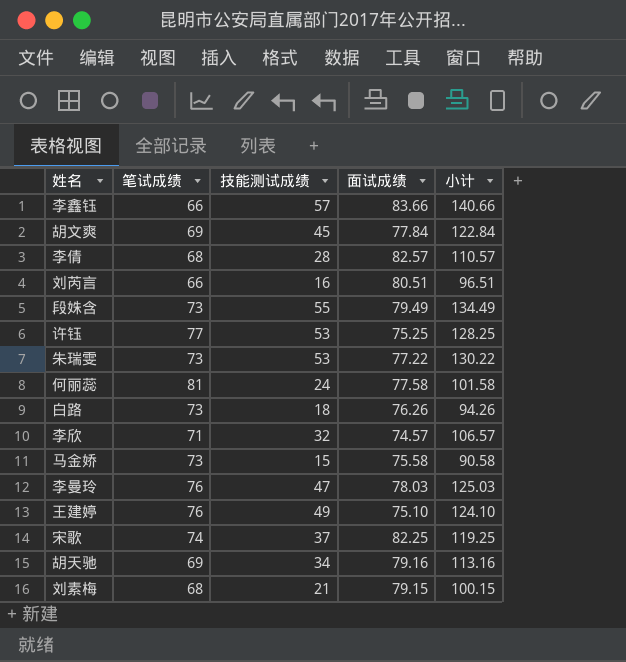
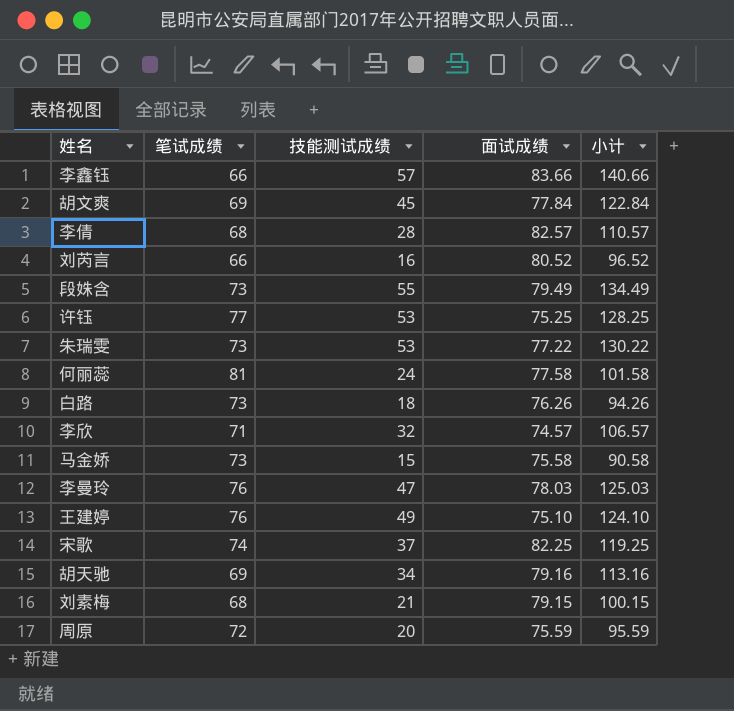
刘芮言 | 面试成绩: 80.51 -> 80.52
刘芮言 | 小计: 96.51 -> 96.52
row 周原: none -> 72 | 20 | 75.59 | 95.59

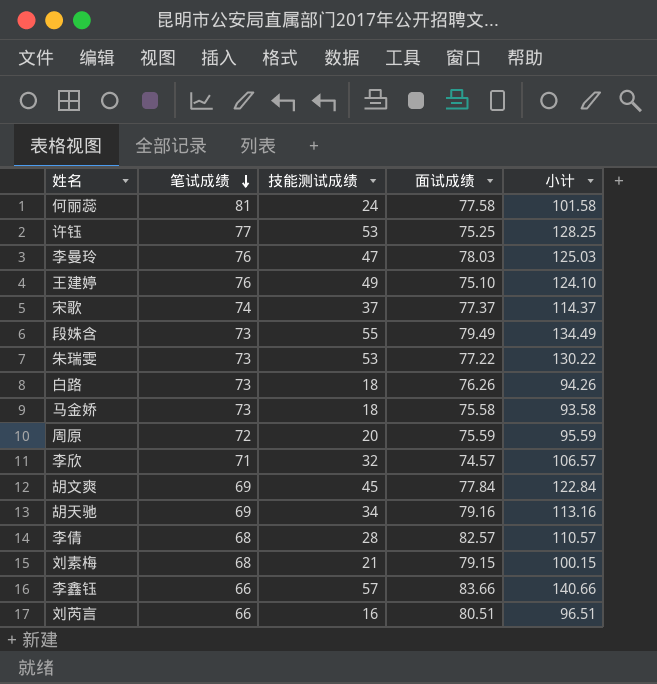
row order: none -> 笔试成绩 descending
宋歌 | 面试成绩: 82.25 -> 77.37
宋歌 | 小计: 119.25 -> 114.37
马金娇 | 技能测试成绩: 15 -> 18
马金娇 | 小计: 90.58 -> 93.58
刘芮言 | 面试成绩: 80.52 -> 80.51
刘芮言 | 小计: 96.52 -> 96.51

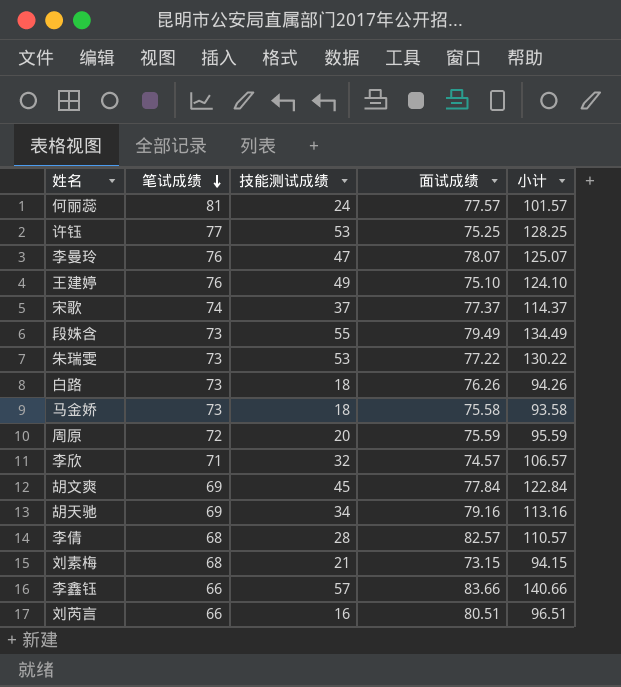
何丽蕊 | 面试成绩: 77.58 -> 77.57
何丽蕊 | 小计: 101.58 -> 101.57
李曼玲 | 面试成绩: 78.03 -> 78.07
李曼玲 | 小计: 125.03 -> 125.07
刘素梅 | 面试成绩: 79.15 -> 73.15
刘素梅 | 小计: 100.15 -> 94.15

